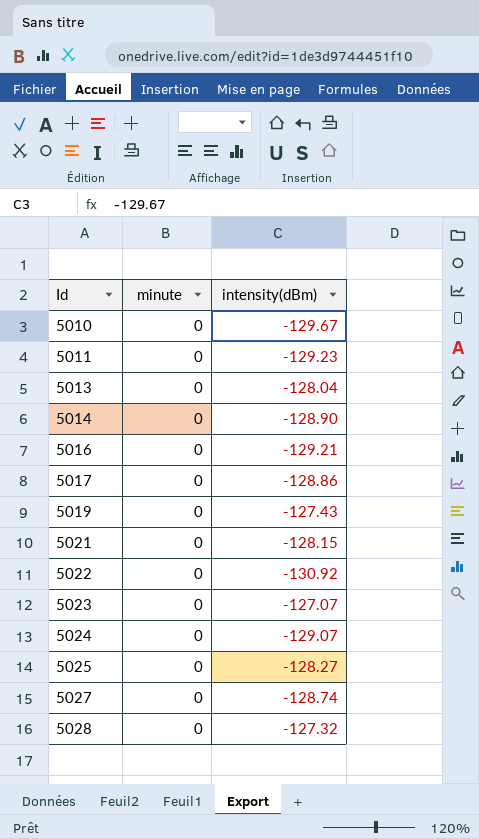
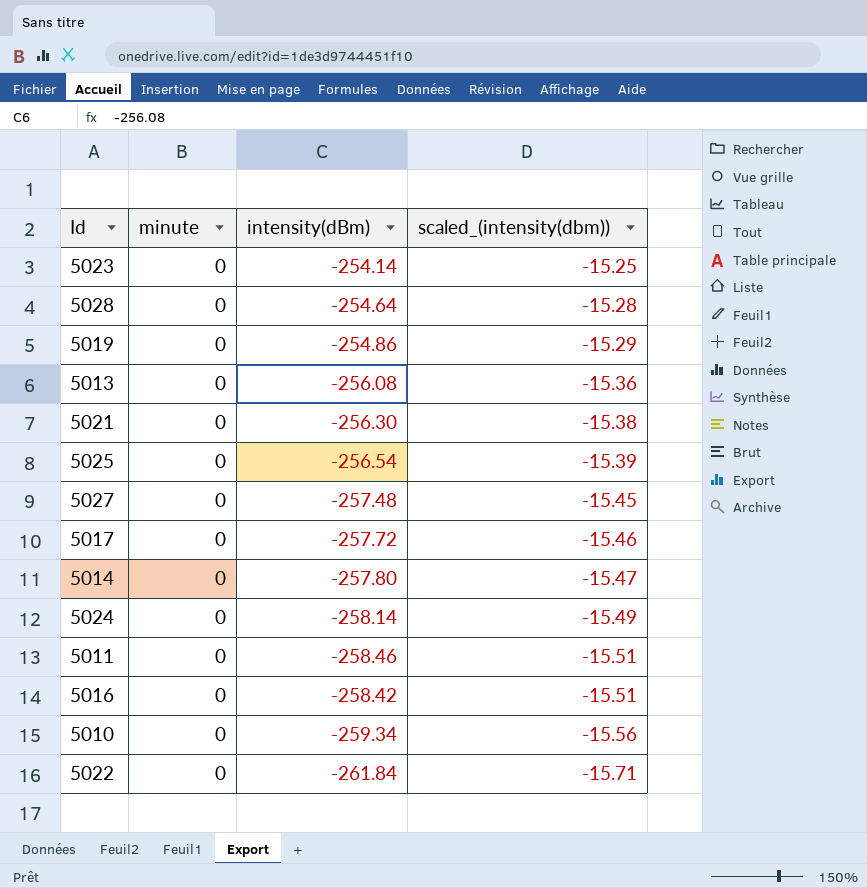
row order: Id ascending -> scaled_(intensity(dbm)) descending
column scaled_(intensity(dbm)) | formula: none -> [intensity(dBm)] * 0.06
5023 | intensity(dBm): -127.07 -> -254.14
5028 | intensity(dBm): -127.32 -> -254.64
5019 | intensity(dBm): -127.43 -> -254.86
5013 | intensity(dBm): -128.04 -> -256.08
5021 | intensity(dBm): -128.15 -> -256.30
5025 | intensity(dBm): -128.27 -> -256.54
5027 | intensity(dBm): -128.74 -> -257.48
5017 | intensity(dBm): -128.86 -> -257.72
5014 | intensity(dBm): -128.90 -> -257.80
5024 | intensity(dBm): -129.07 -> -258.14
5011 | intensity(dBm): -129.23 -> -258.46
5016 | intensity(dBm): -129.21 -> -258.42
5010 | intensity(dBm): -129.67 -> -259.34
5022 | intensity(dBm): -130.92 -> -261.84

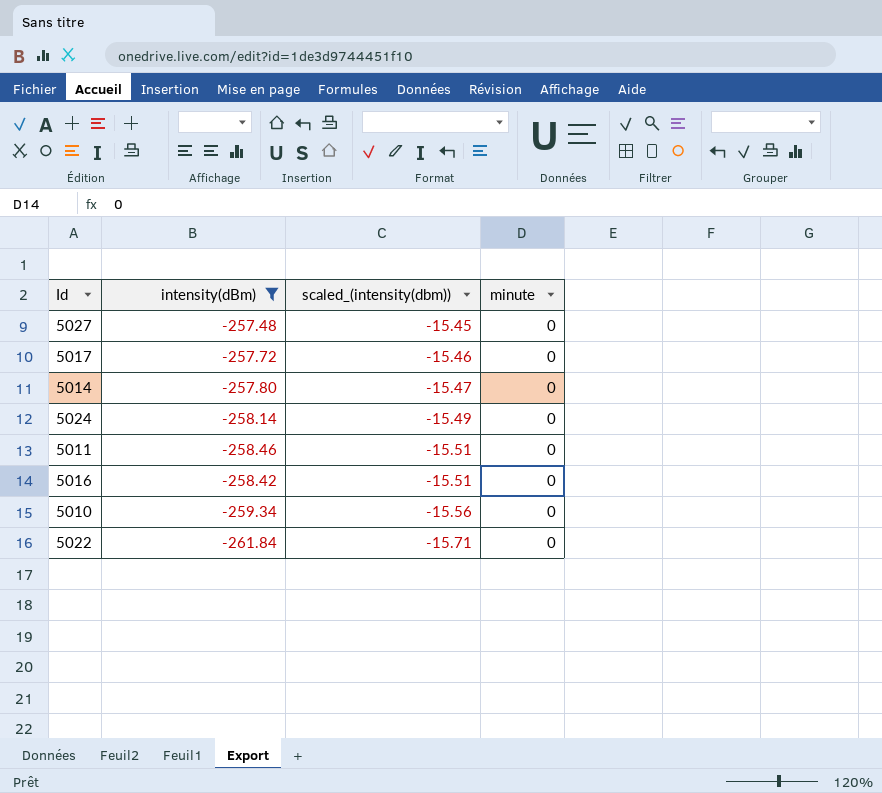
filter: none -> intensity(dBm) <= -257.48
column minute | position: 2 -> 4

